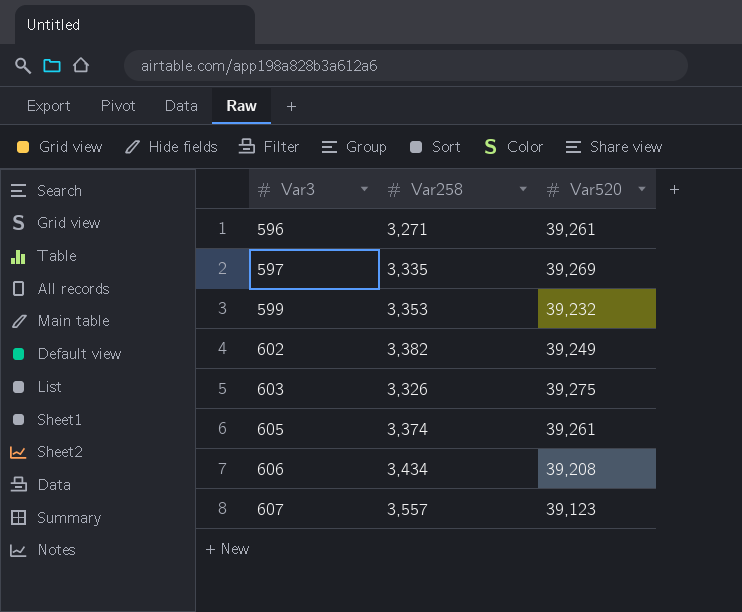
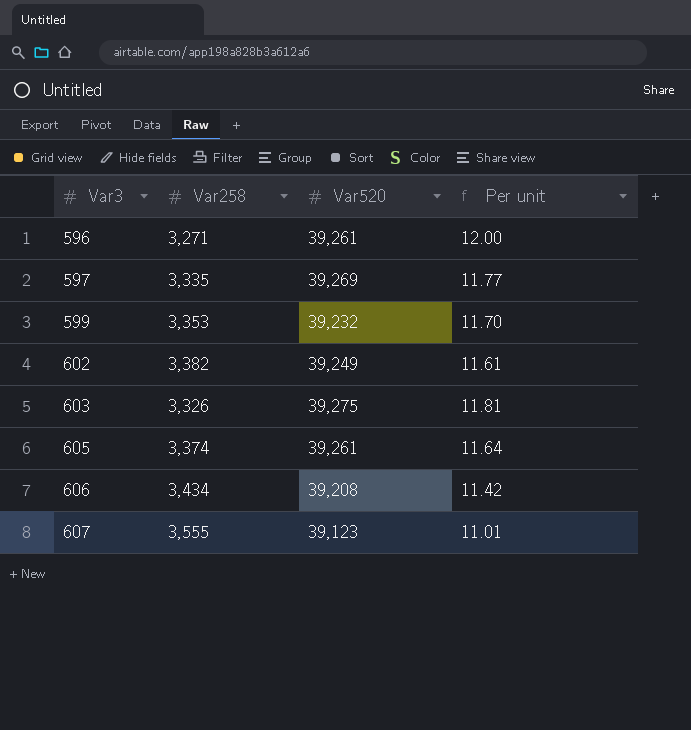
column Per unit | formula: none -> [Var520] / [Var258]
607 | Var258: 3,557 -> 3,555

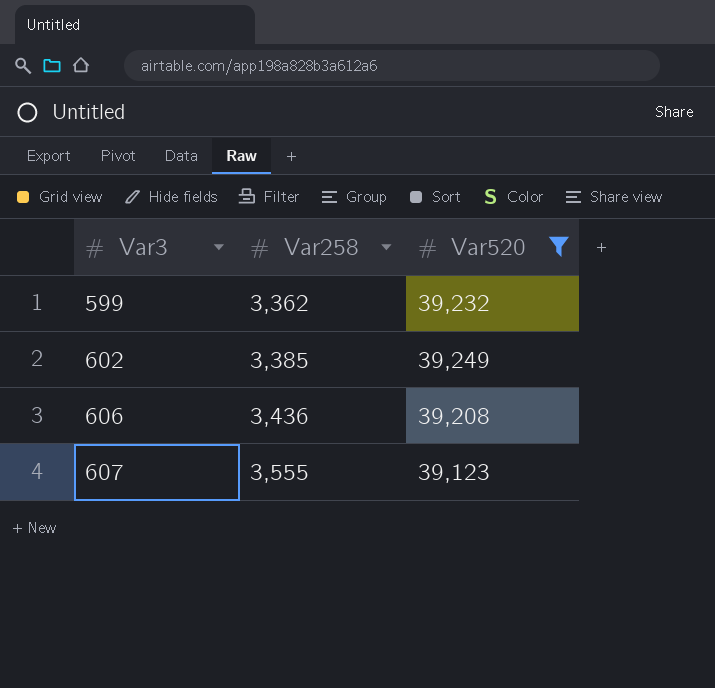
filter: none -> Var520 <= 39,249
column Per unit | formula: [Var520] / [Var258] -> none
599 | Var258: 3,353 -> 3,362
602 | Var258: 3,382 -> 3,385
606 | Var258: 3,434 -> 3,436

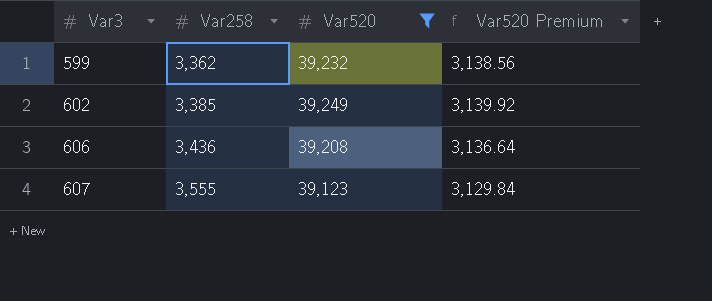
column Var520 Premium | formula: none -> [Var520] * 0.08

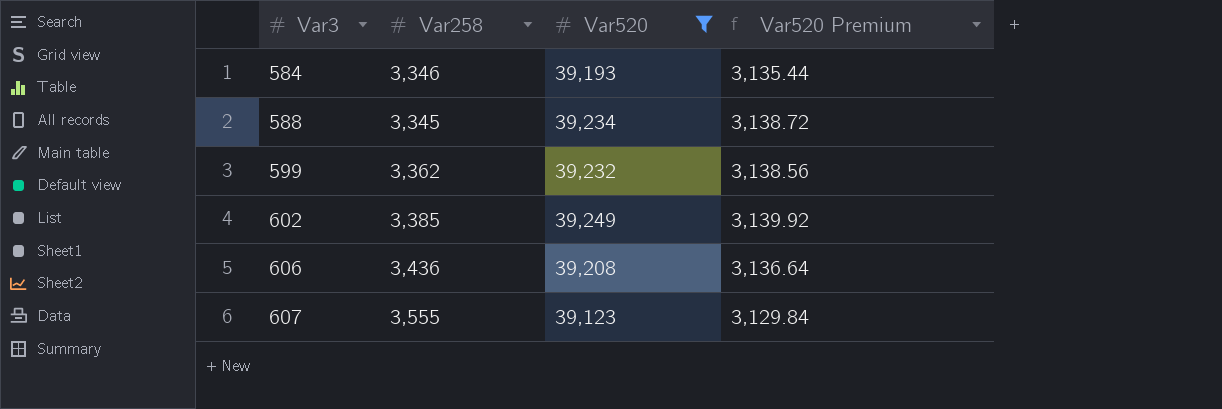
row 584: none -> 3,346 | 39,193 | 3,135.44
row 588: none -> 3,345 | 39,234 | 3,138.72

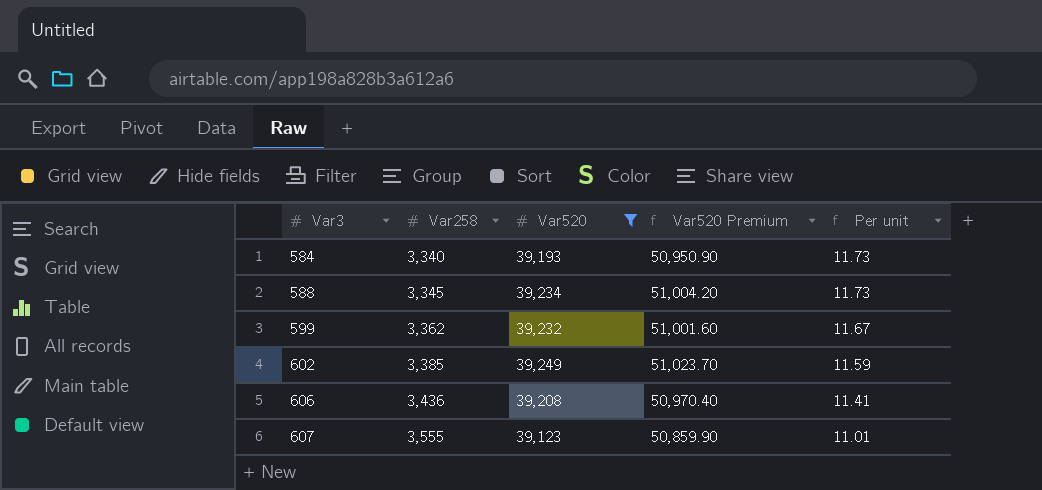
column Var520 Premium | formula: [Var520] * 0.08 -> [Var520] * 1.3
column Per unit | formula: none -> [Var520] / [Var258]
584 | Var258: 3,346 -> 3,340

